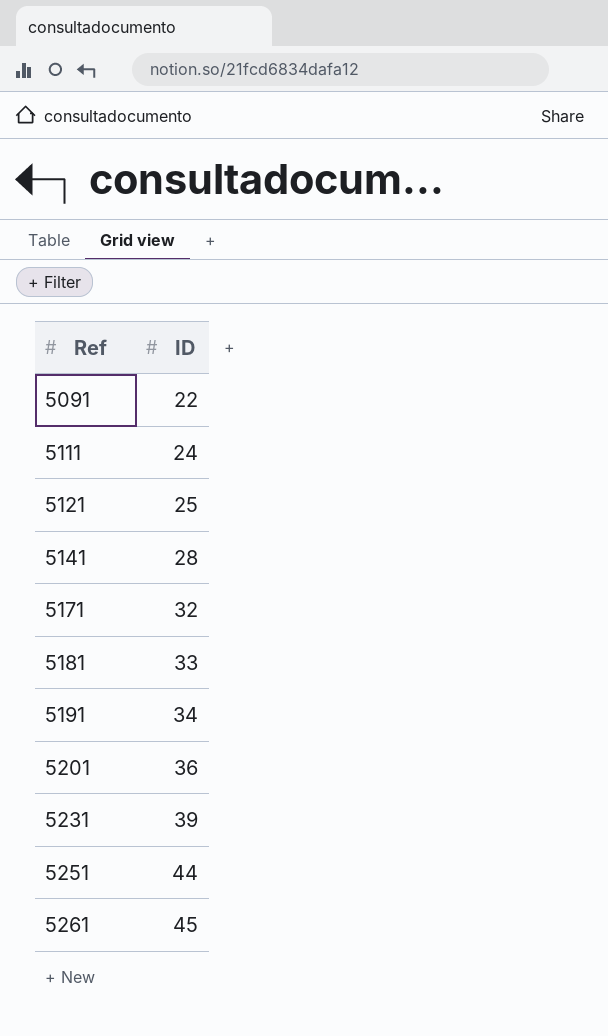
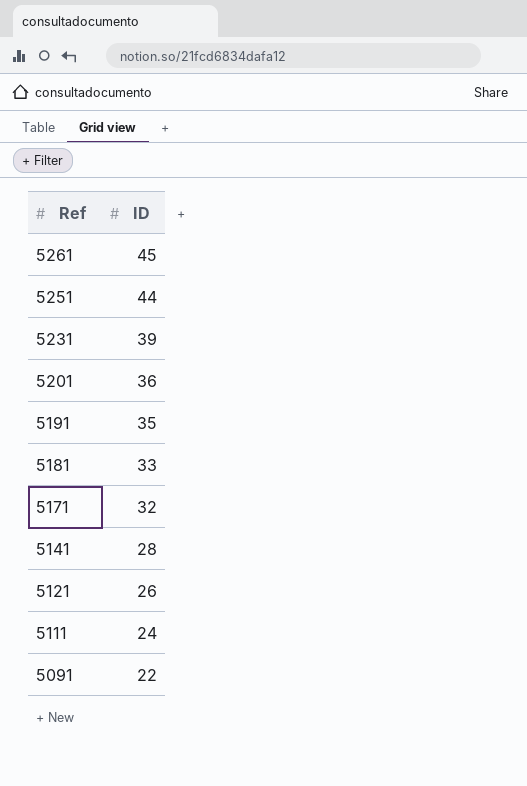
row order: Ref ascending -> Ref descending
5191 | ID: 34 -> 35
5121 | ID: 25 -> 26

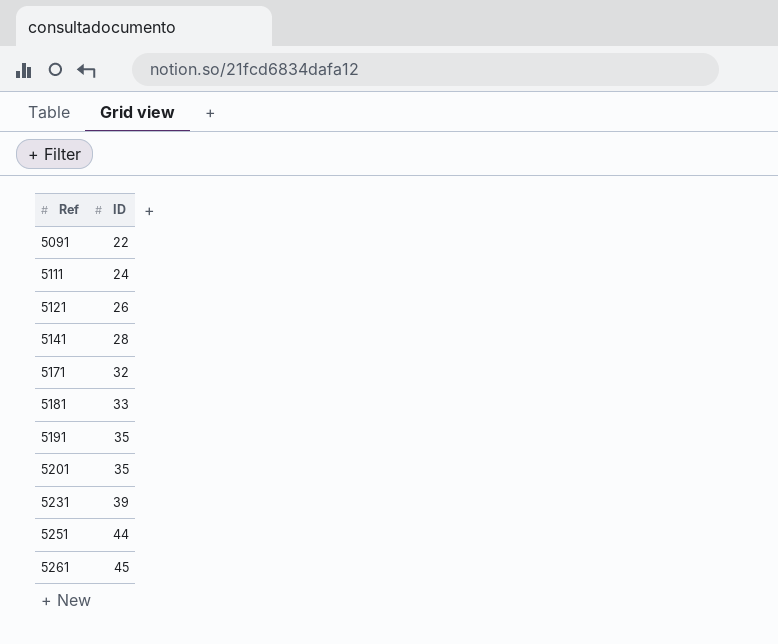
row order: Ref descending -> Ref ascending
5201 | ID: 36 -> 35

